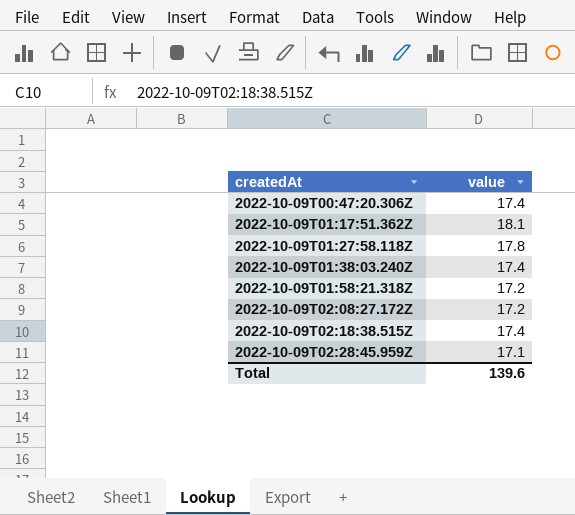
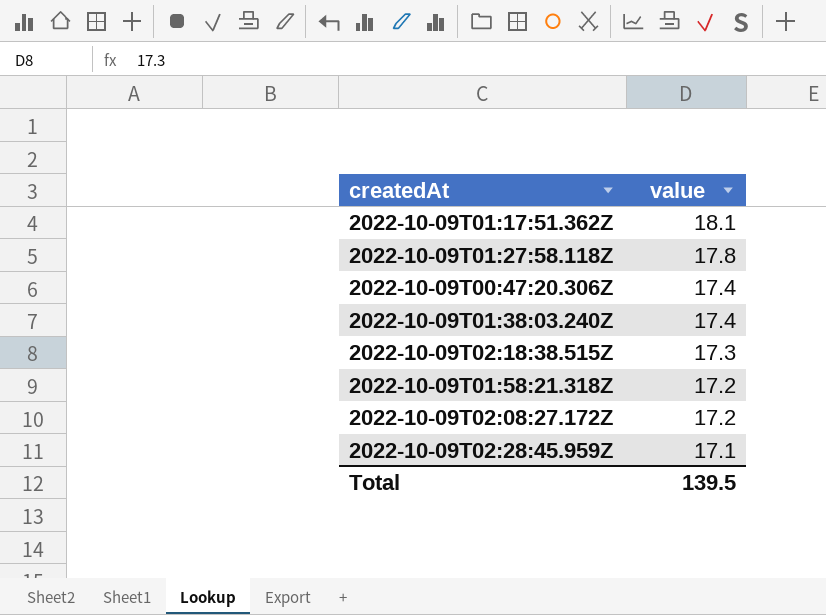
row order: createdAt ascending -> value descending
2022-10-09T02:18:38.515Z | value: 17.4 -> 17.3
Total | value: 139.6 -> 139.5

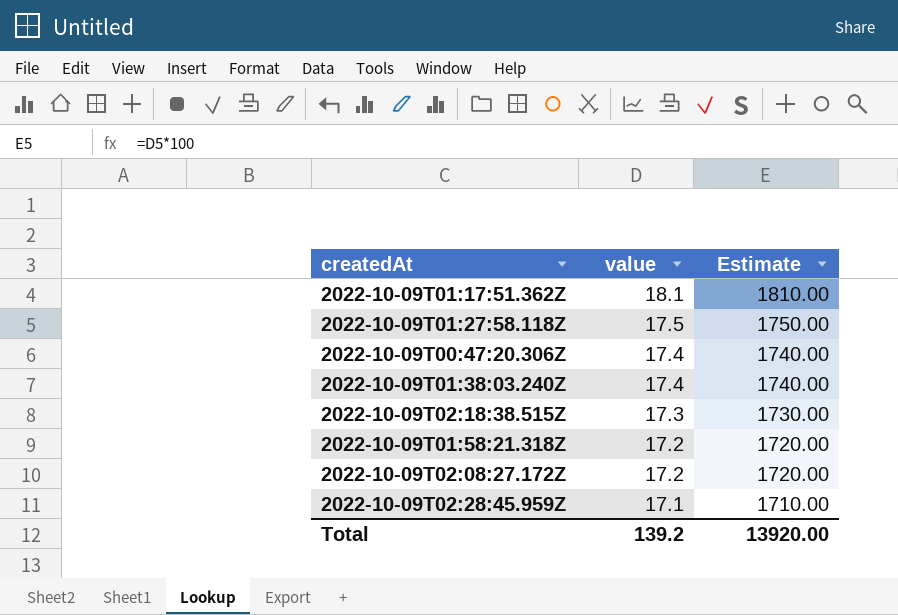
column Estimate | formula: none -> [value] * 100
2022-10-09T01:27:58.118Z | value: 17.8 -> 17.5
Total | value: 139.5 -> 139.2

